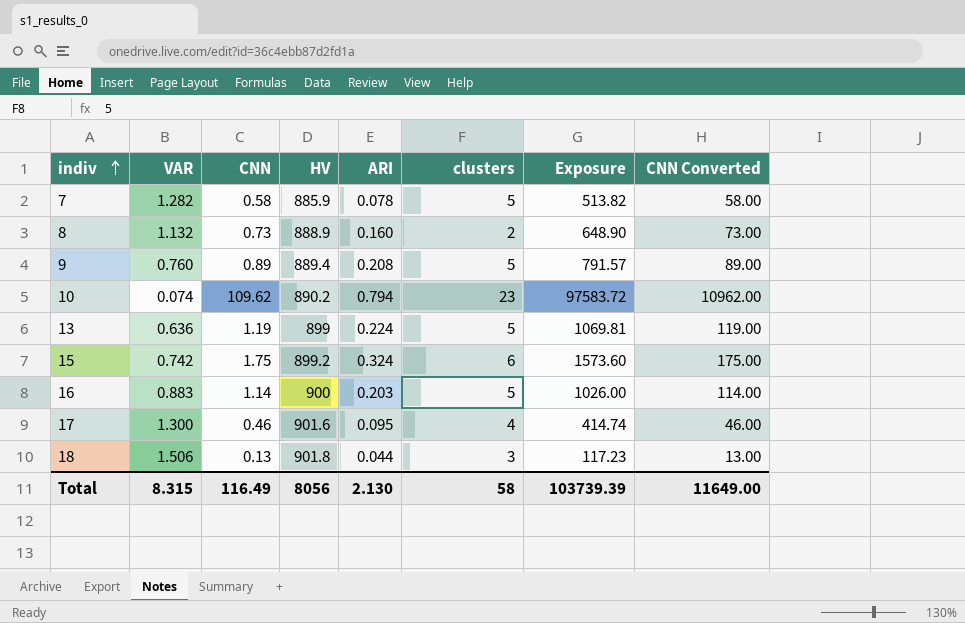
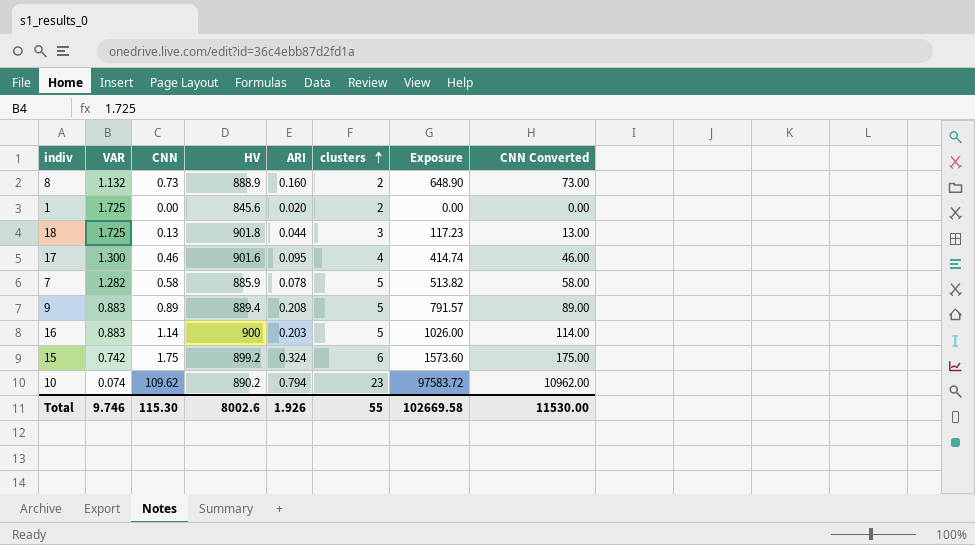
row order: indiv ascending -> clusters ascending
row 13: 0.636 | 1.19 | 899 | 0.224 | 5 | 1069.81 | 119.00 -> none
row 1: none -> 1.725 | 0.00 | 845.6 | 0.020 | 2 | 0.00 | 0.00
18 | VAR: 1.506 -> 1.725
9 | VAR: 0.760 -> 0.883
Total | VAR: 8.315 -> 9.746
Total | CNN: 116.49 -> 115.30
Total | HV: 8056 -> 8002.6
Total | ARI: 2.130 -> 1.926
Total | clusters: 58 -> 55
Total | Exposure: 103739.39 -> 102669.58
Total | CNN Converted: 11649.00 -> 11530.00

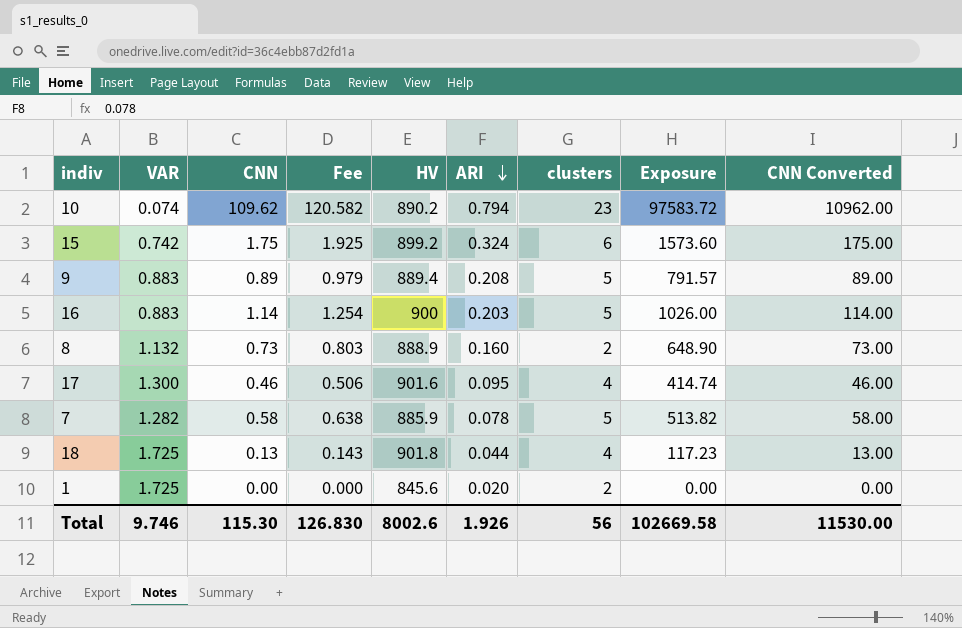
row order: clusters ascending -> ARI descending
column Fee | formula: none -> [CNN] * 1.1
18 | clusters: 3 -> 4
Total | clusters: 55 -> 56

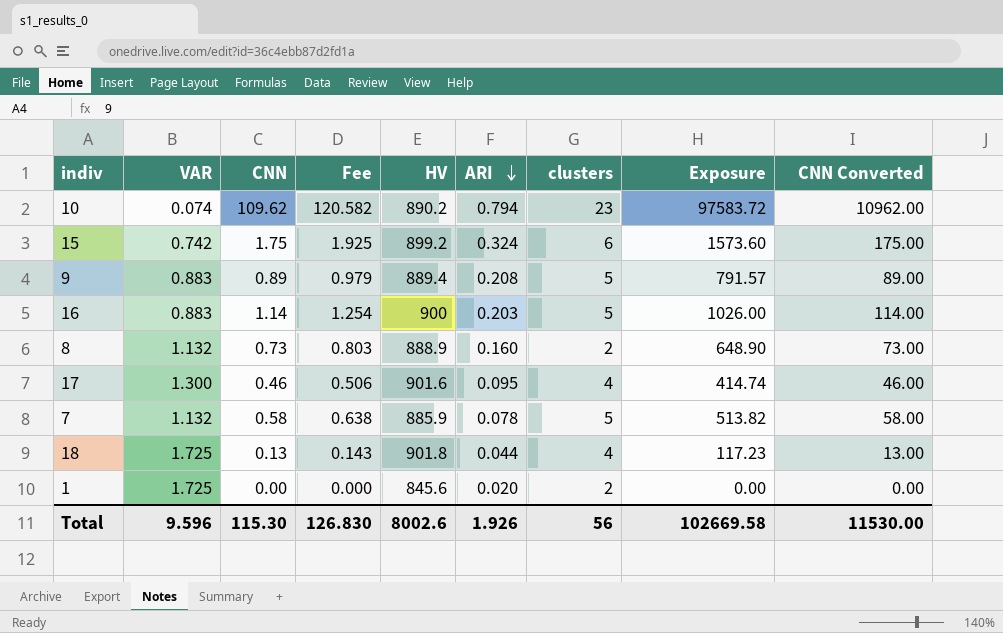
7 | VAR: 1.282 -> 1.132
Total | VAR: 9.746 -> 9.596

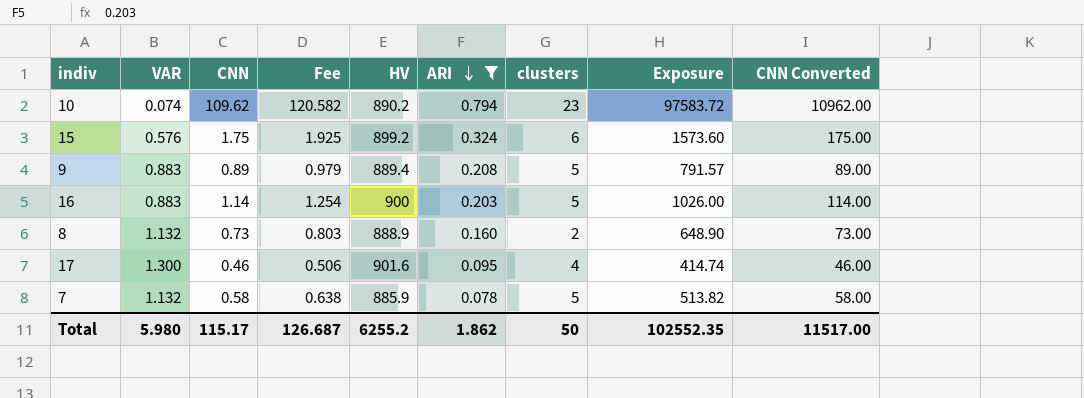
filter: none -> ARI >= 0.078
15 | VAR: 0.742 -> 0.576
Total | VAR: 9.596 -> 5.980
Total | CNN: 115.30 -> 115.17
Total | Fee: 126.830 -> 126.687
Total | HV: 8002.6 -> 6255.2
Total | ARI: 1.926 -> 1.862
Total | clusters: 56 -> 50
Total | Exposure: 102669.58 -> 102552.35
Total | CNN Converted: 11530.00 -> 11517.00

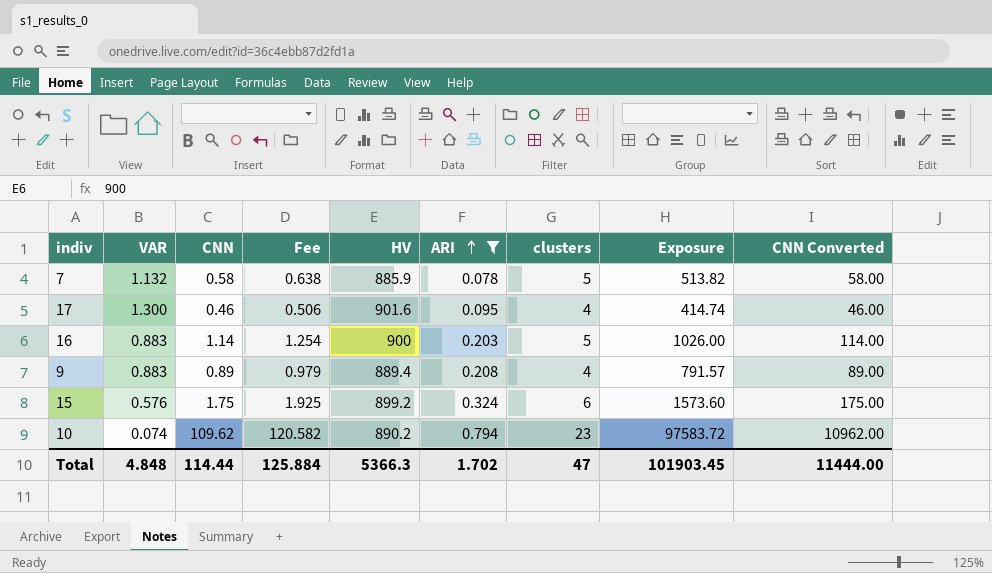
row order: ARI descending -> ARI ascending
row 8: 1.132 | 0.73 | 0.803 | 888.9 | 0.160 | 2 | 648.90 | 73.00 -> none
9 | clusters: 5 -> 4
Total | VAR: 5.980 -> 4.848
Total | CNN: 115.17 -> 114.44
Total | Fee: 126.687 -> 125.884
Total | HV: 6255.2 -> 5366.3
Total | ARI: 1.862 -> 1.702
Total | clusters: 50 -> 47
Total | Exposure: 102552.35 -> 101903.45
Total | CNN Converted: 11517.00 -> 11444.00

